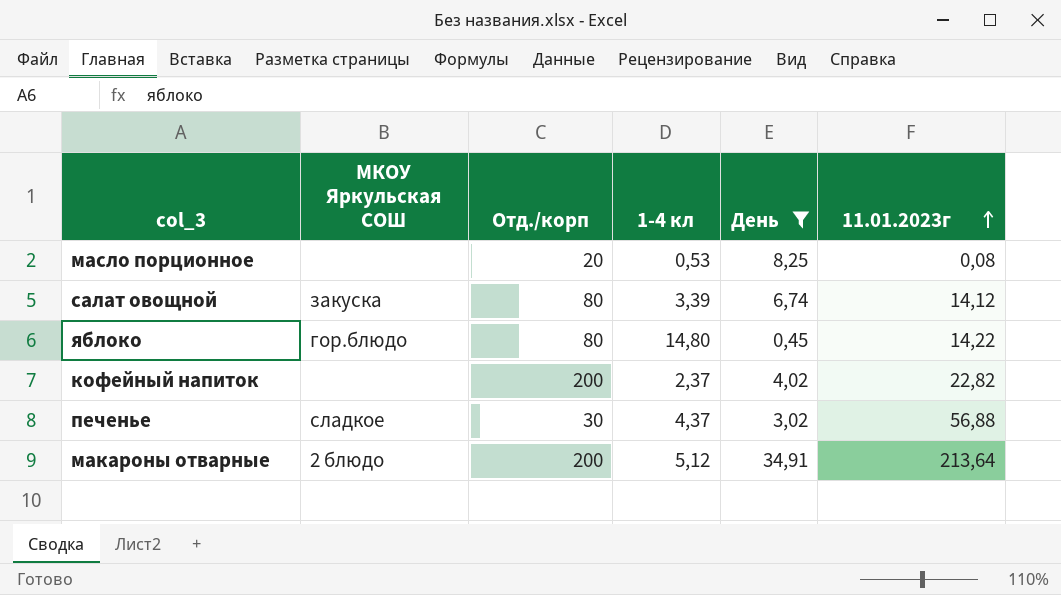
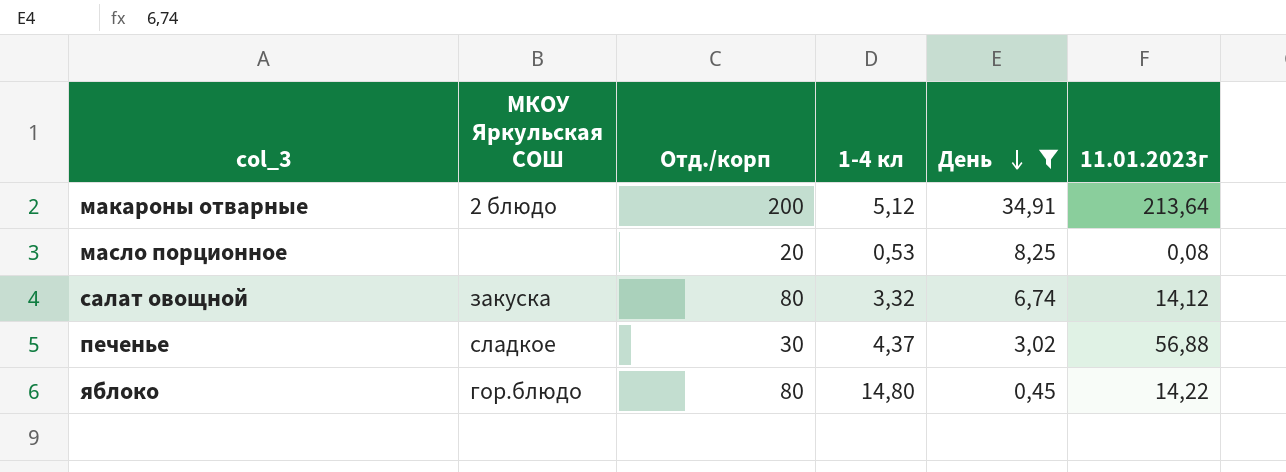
row order: 11.01.2023г ascending -> День descending
row кофейный напиток: none | 200 | 2,37 | 4,02 | 22,82 -> none
салат овощной | 1-4 кл: 3,39 -> 3,32

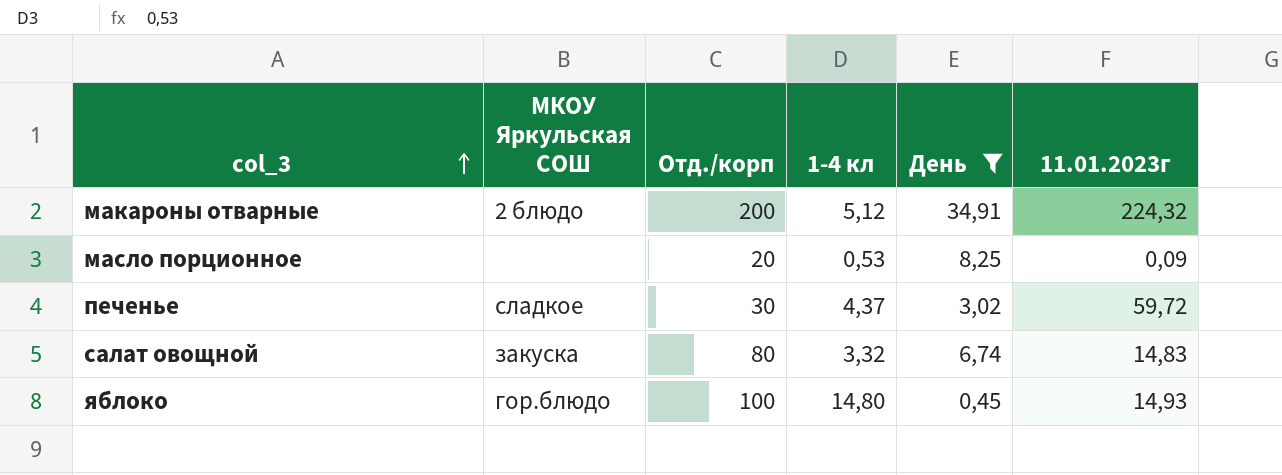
row order: День descending -> col_3 ascending
макароны отварные | 11.01.2023г: 213,64 -> 224,32
масло порционное | 11.01.2023г: 0,08 -> 0,09
печенье | 11.01.2023г: 56,88 -> 59,72
салат овощной | 11.01.2023г: 14,12 -> 14,83
яблоко | Отд./корп: 80 -> 100
яблоко | 11.01.2023г: 14,22 -> 14,93

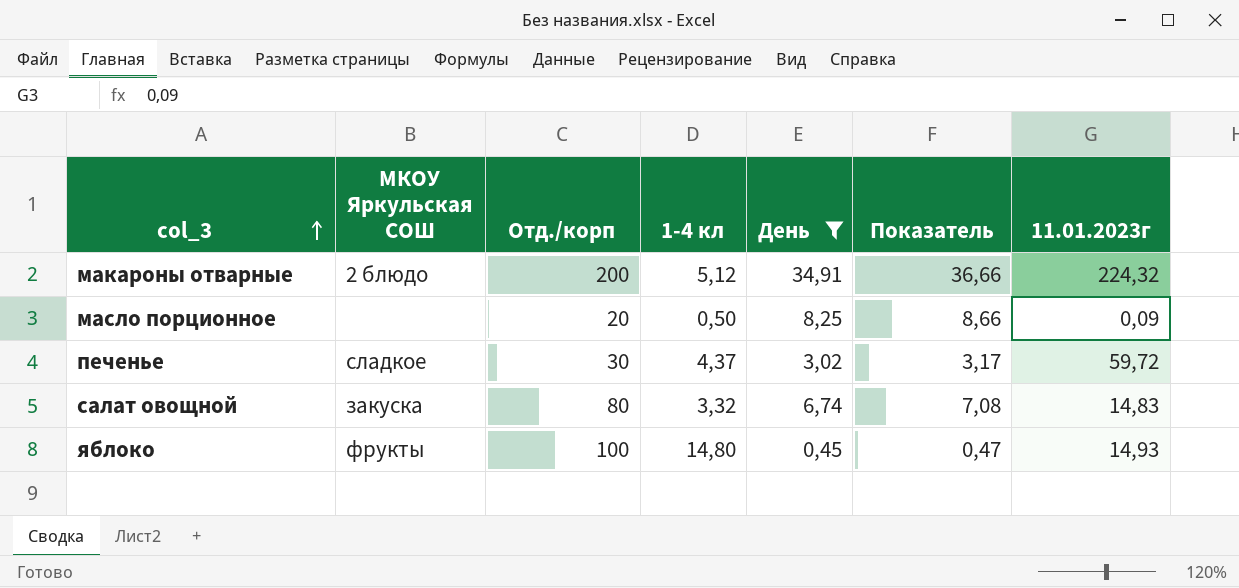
column Показатель | formula: none -> [День] * 1,05
масло порционное | 1-4 кл: 0,53 -> 0,50
яблоко | МКОУ Яркульская СОШ: гор.блюдо -> фрукты

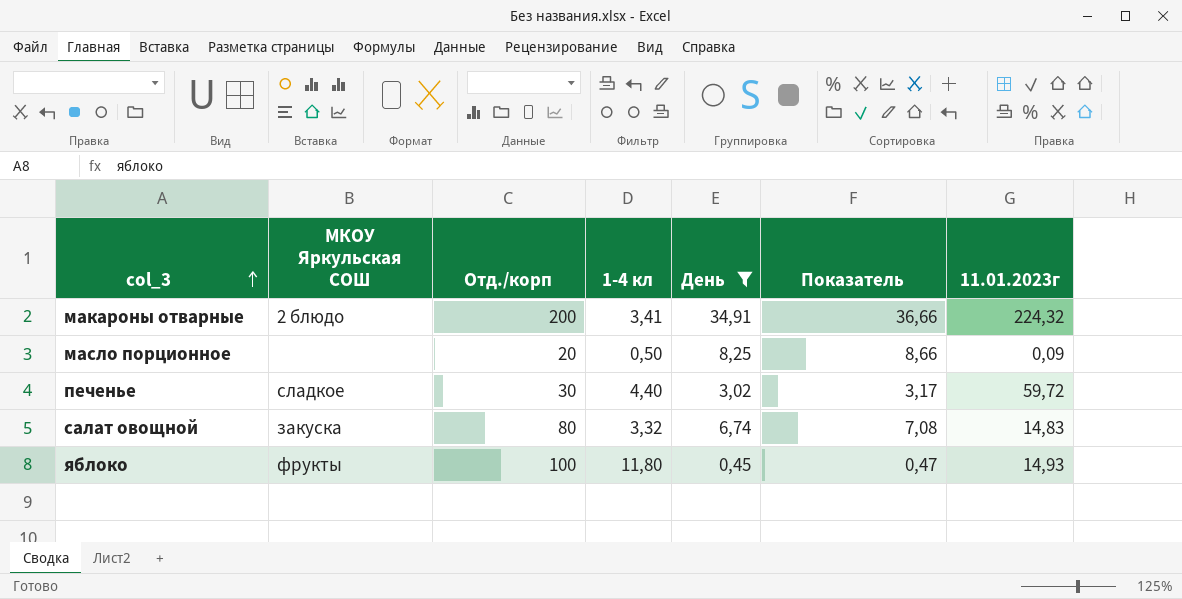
макароны отварные | 1-4 кл: 5,12 -> 3,41
печенье | 1-4 кл: 4,37 -> 4,40
яблоко | 1-4 кл: 14,80 -> 11,80

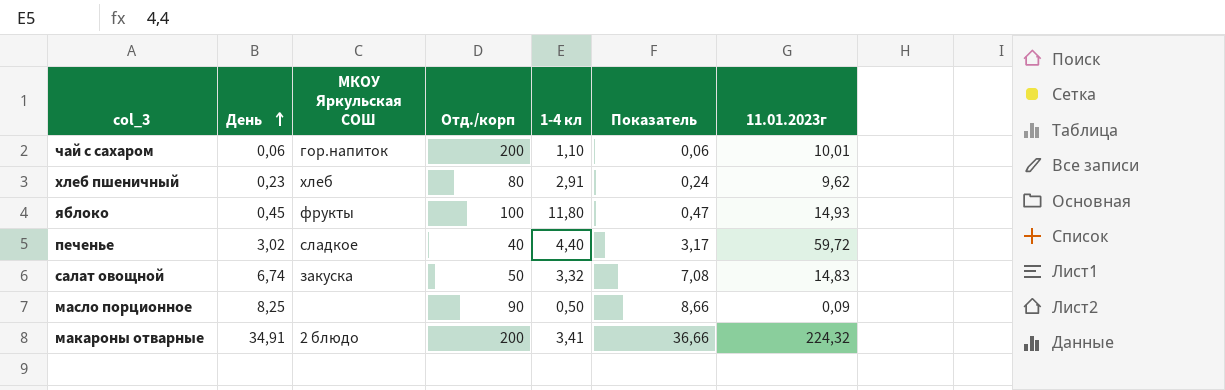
filter: День >= 0,45 -> none
row order: col_3 ascending -> День ascending
column День | position: 5 -> 2
печенье | Отд./корп: 30 -> 40
салат овощной | Отд./корп: 80 -> 50
масло порционное | Отд./корп: 20 -> 90

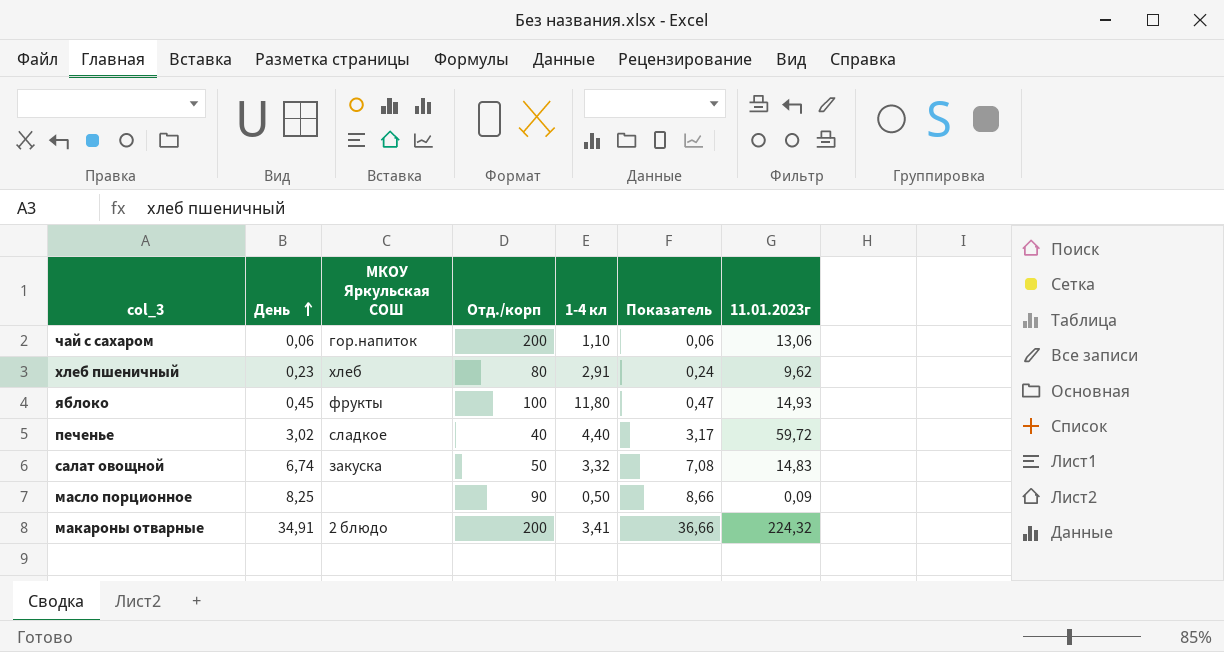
чай с сахаром | 11.01.2023г: 10,01 -> 13,06

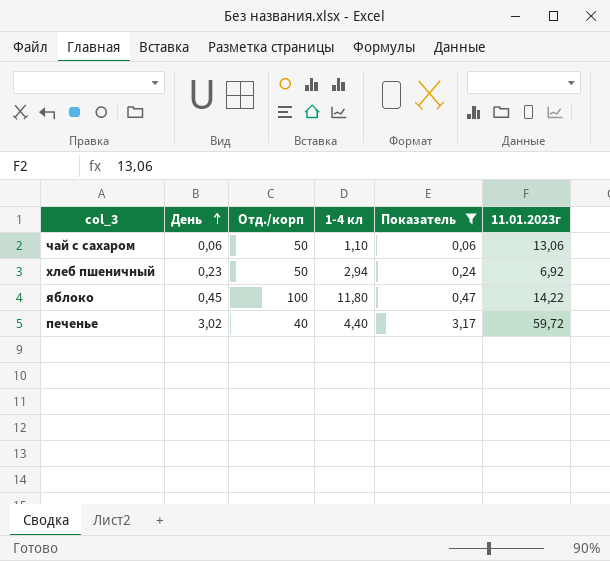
filter: none -> Показатель <= 3,17
column МКОУ Яркульская СОШ | position: 3 -> none
чай с сахаром | Отд./корп: 200 -> 50
хлеб пшеничный | Отд./корп: 80 -> 50
хлеб пшеничный | 1-4 кл: 2,91 -> 2,94
хлеб пшеничный | 11.01.2023г: 9,62 -> 6,92
яблоко | 11.01.2023г: 14,93 -> 14,22

